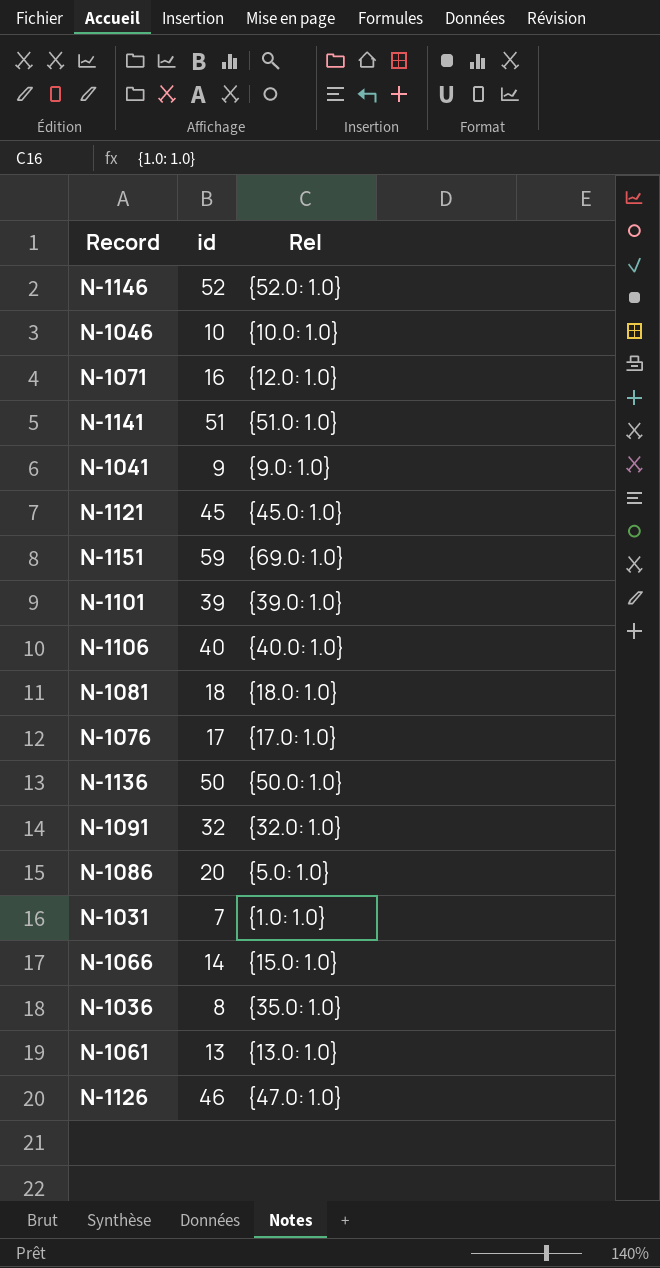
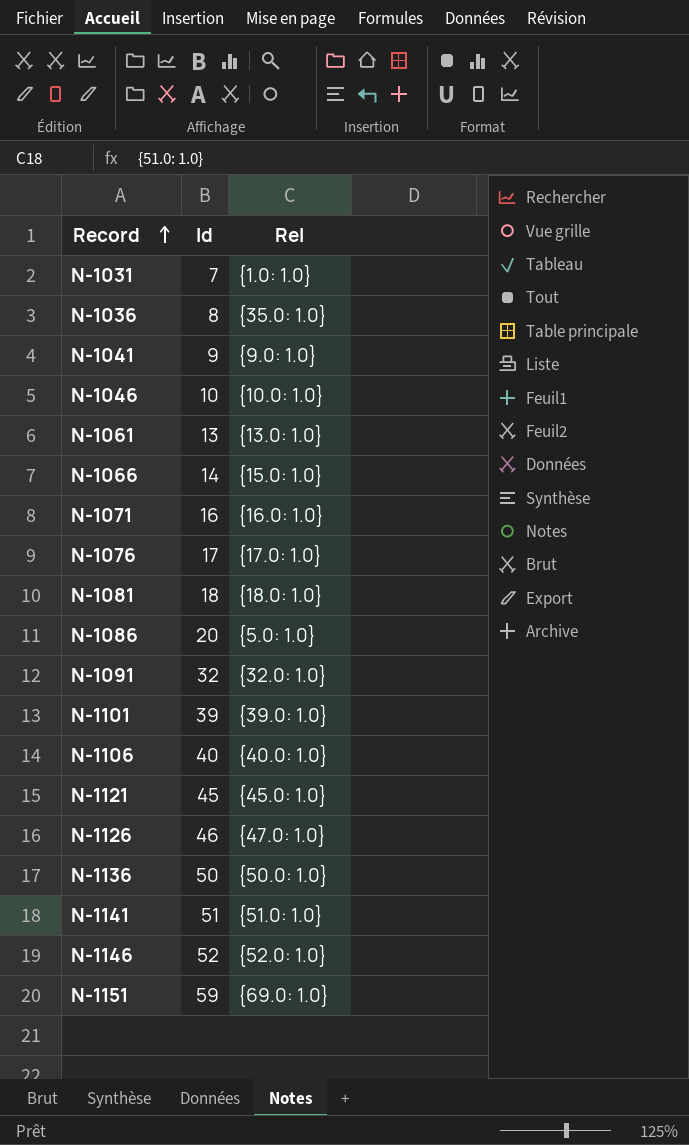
row order: none -> Record ascending
column name: id -> Id
N-1071 | Rel: {12.0: 1.0} -> {16.0: 1.0}

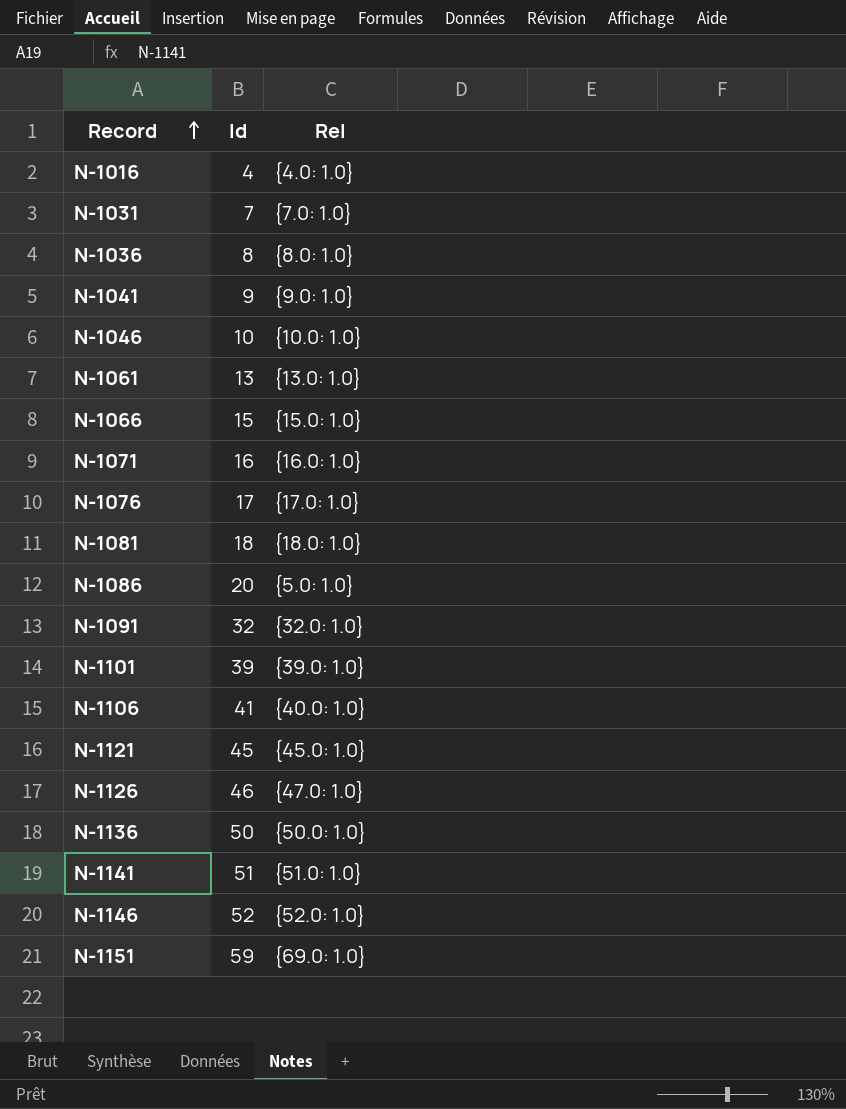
row N-1016: none -> 4 | {4.0: 1.0}
N-1031 | Rel: {1.0: 1.0} -> {7.0: 1.0}
N-1036 | Rel: {35.0: 1.0} -> {8.0: 1.0}
N-1066 | Id: 14 -> 15
N-1106 | Id: 40 -> 41

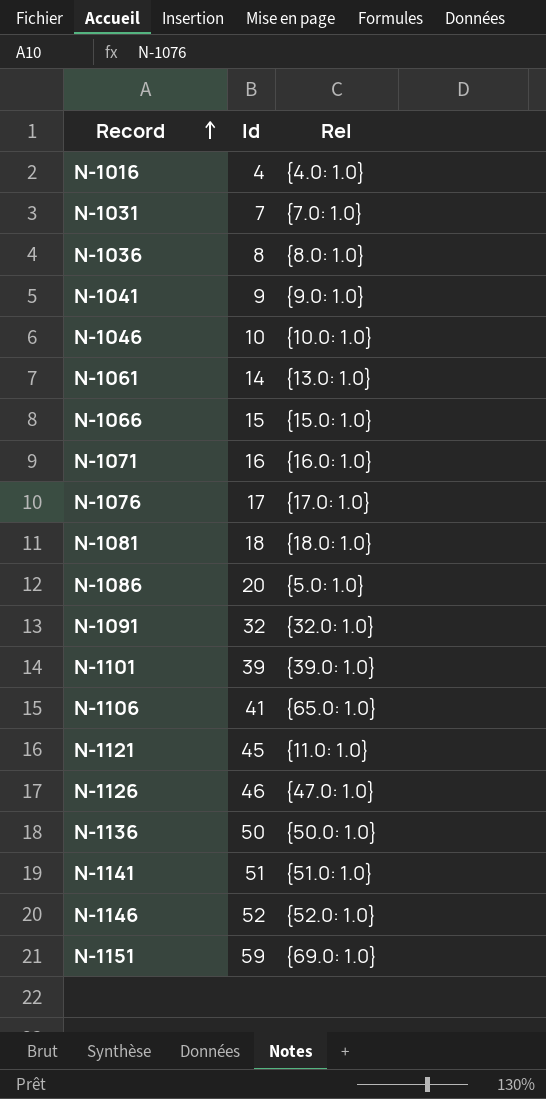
N-1061 | Id: 13 -> 14
N-1106 | Rel: {40.0: 1.0} -> {65.0: 1.0}
N-1121 | Rel: {45.0: 1.0} -> {11.0: 1.0}

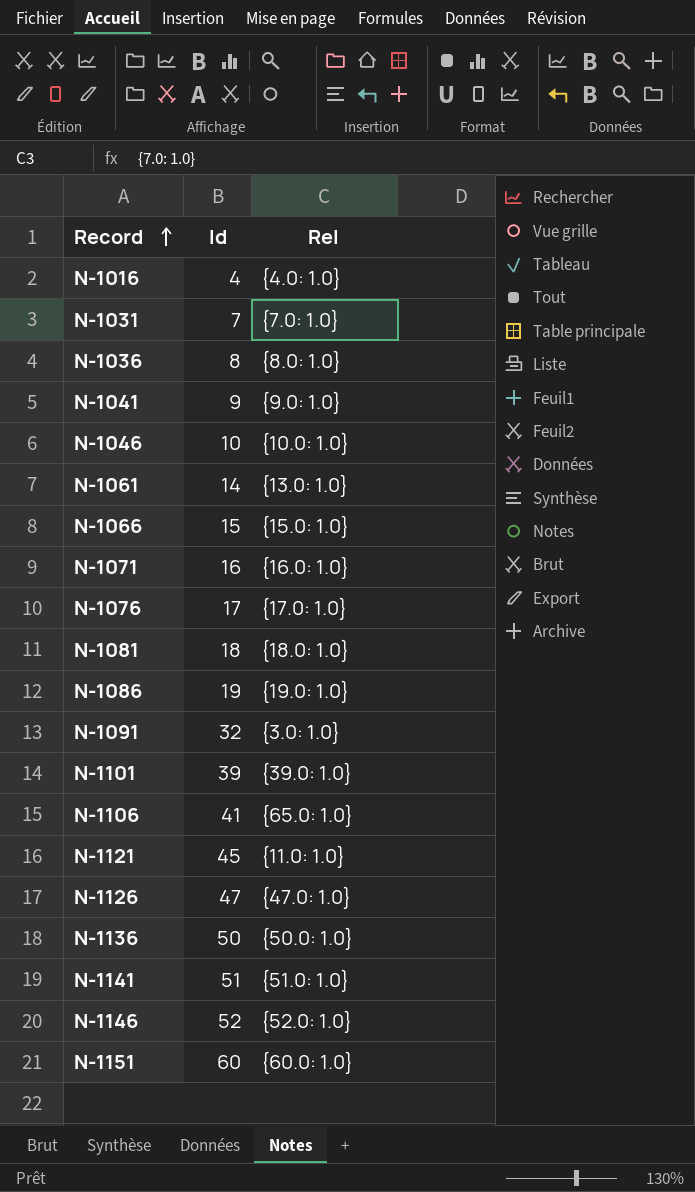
N-1086 | Id: 20 -> 19
N-1086 | Rel: {5.0: 1.0} -> {19.0: 1.0}
N-1091 | Rel: {32.0: 1.0} -> {3.0: 1.0}
N-1126 | Id: 46 -> 47
N-1151 | Id: 59 -> 60
N-1151 | Rel: {69.0: 1.0} -> {60.0: 1.0}

